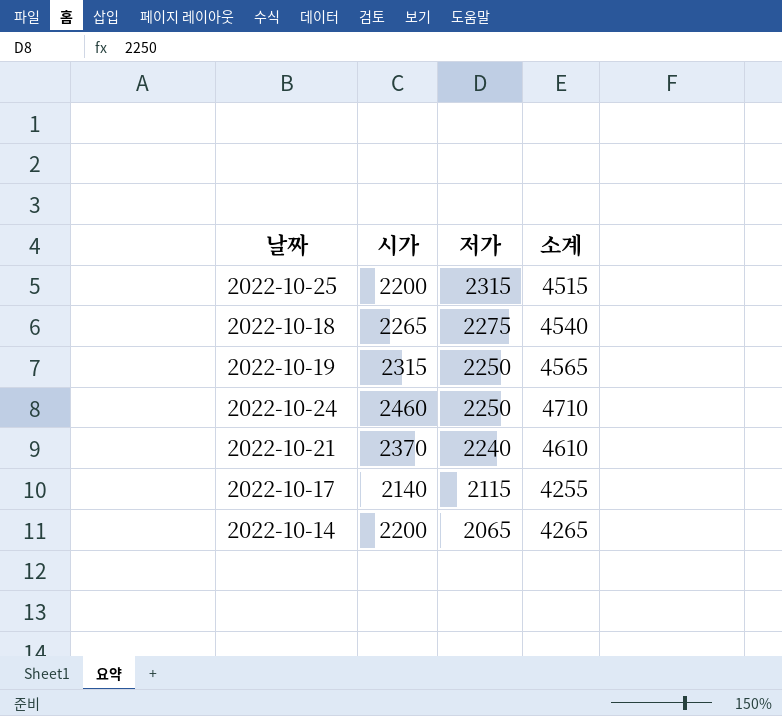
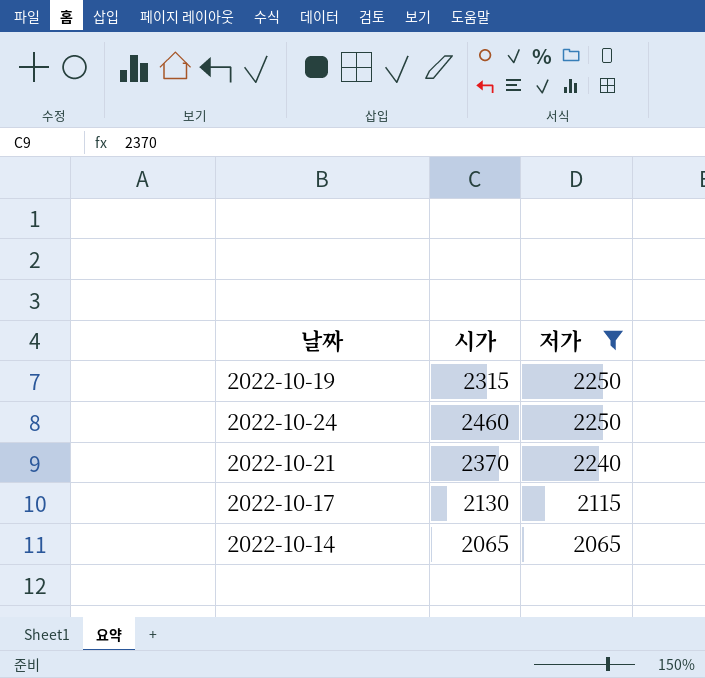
filter: none -> 저가 <= 2250
column 소계 | formula: [시가] + [저가] -> none
2022-10-17 | 시가: 2140 -> 2130
2022-10-14 | 시가: 2200 -> 2065

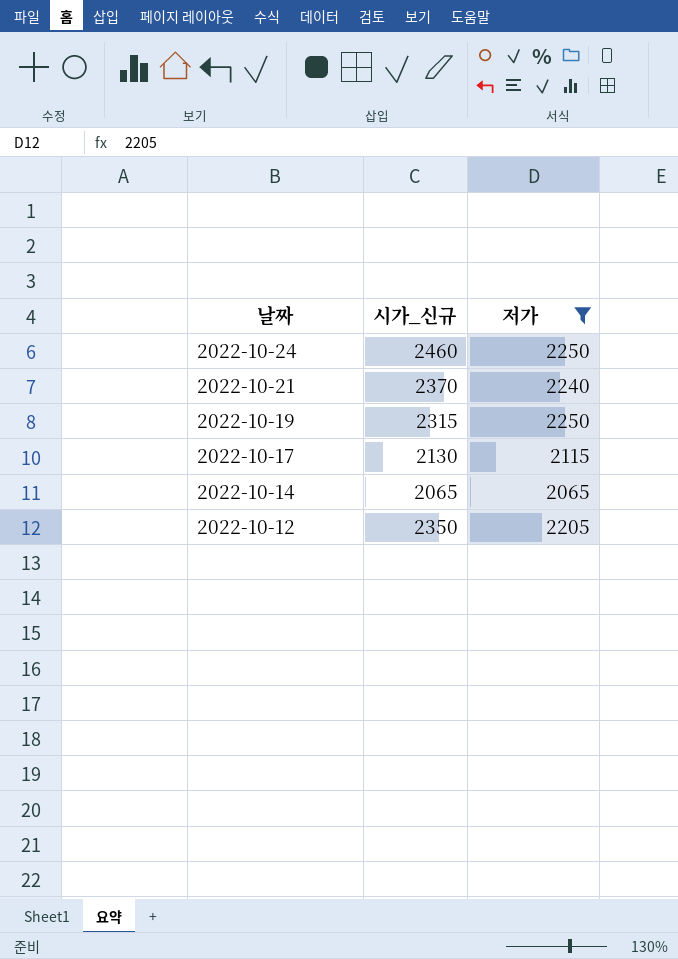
row order: 저가 descending -> 날짜 descending
column name: 시가 -> 시가_신규
row 2022-10-12: none -> 2350 | 2205

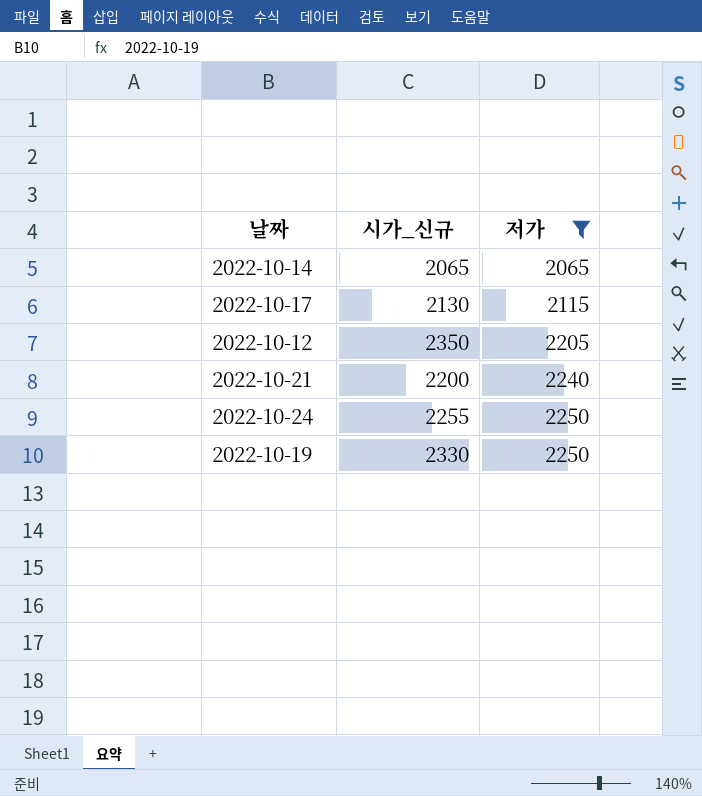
row order: 날짜 descending -> 저가 ascending
2022-10-21 | 시가_신규: 2370 -> 2200
2022-10-24 | 시가_신규: 2460 -> 2255
2022-10-19 | 시가_신규: 2315 -> 2330

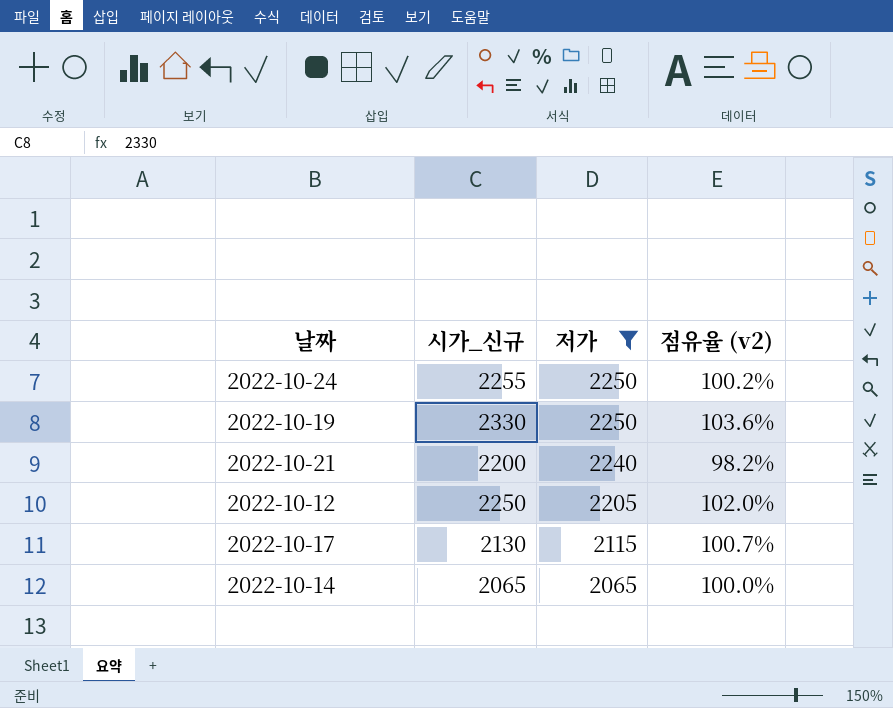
row order: 저가 ascending -> 저가 descending
column 점유율 (v2) | formula: none -> [시가_신규] / [저가]
2022-10-12 | 시가_신규: 2350 -> 2250

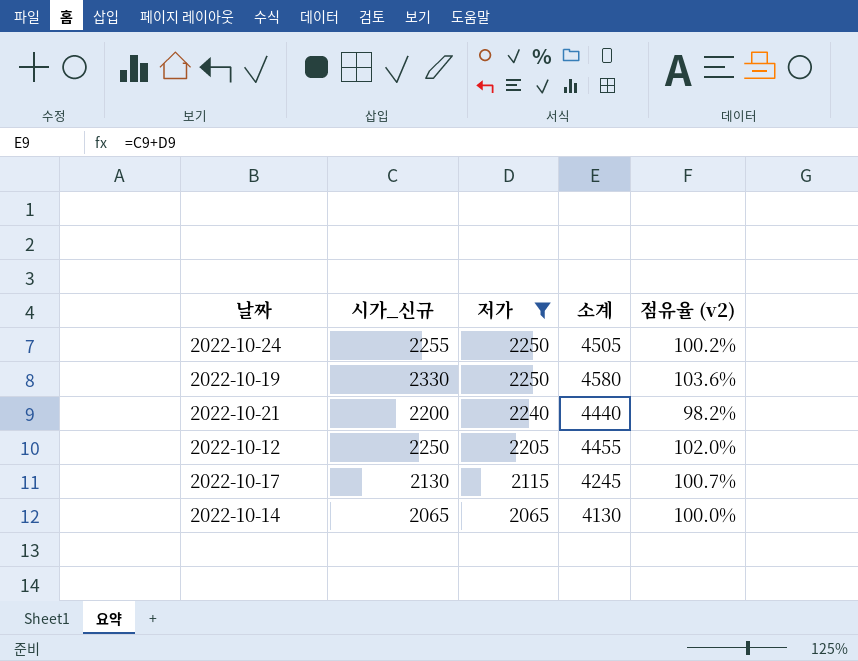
column 소계 | formula: none -> [시가_신규] + [저가]

